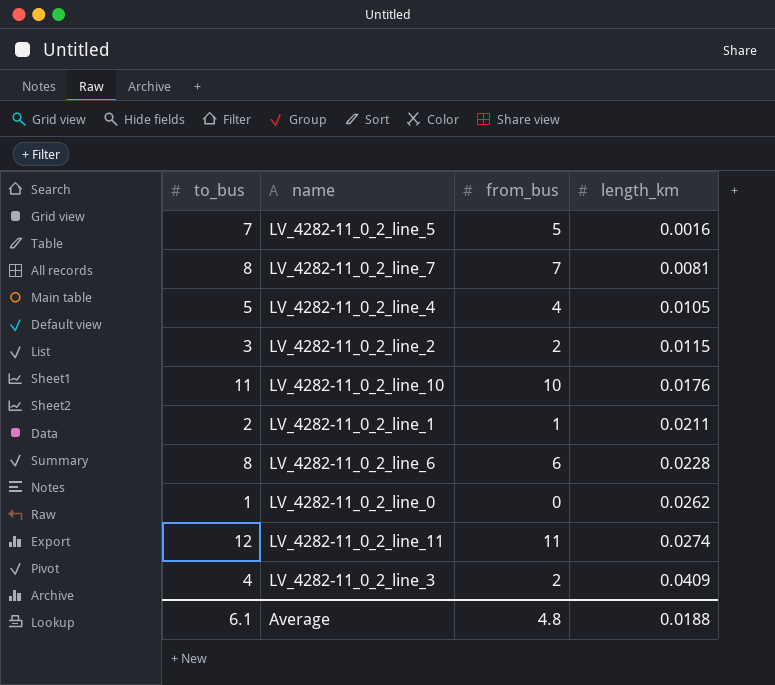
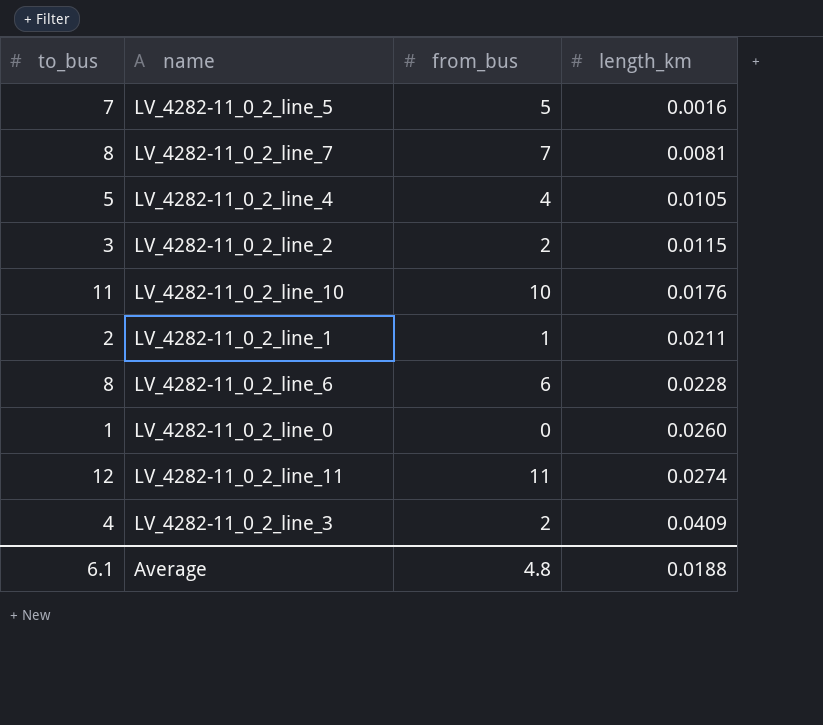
LV_4282-11_0_2_line_0 | length_km: 0.0262 -> 0.0260

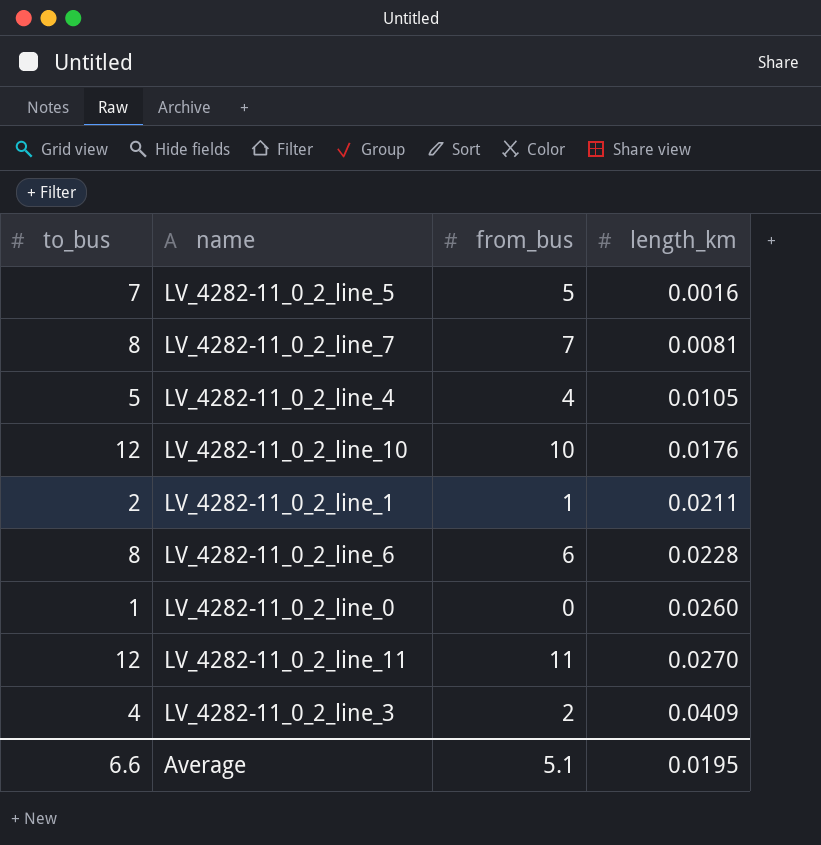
row LV_4282-11_0_2_line_2: 3 | 2 | 0.0115 -> none
LV_4282-11_0_2_line_10 | to_bus: 11 -> 12
LV_4282-11_0_2_line_11 | length_km: 0.0274 -> 0.0270
Average | to_bus: 6.1 -> 6.6
Average | from_bus: 4.8 -> 5.1
Average | length_km: 0.0188 -> 0.0195

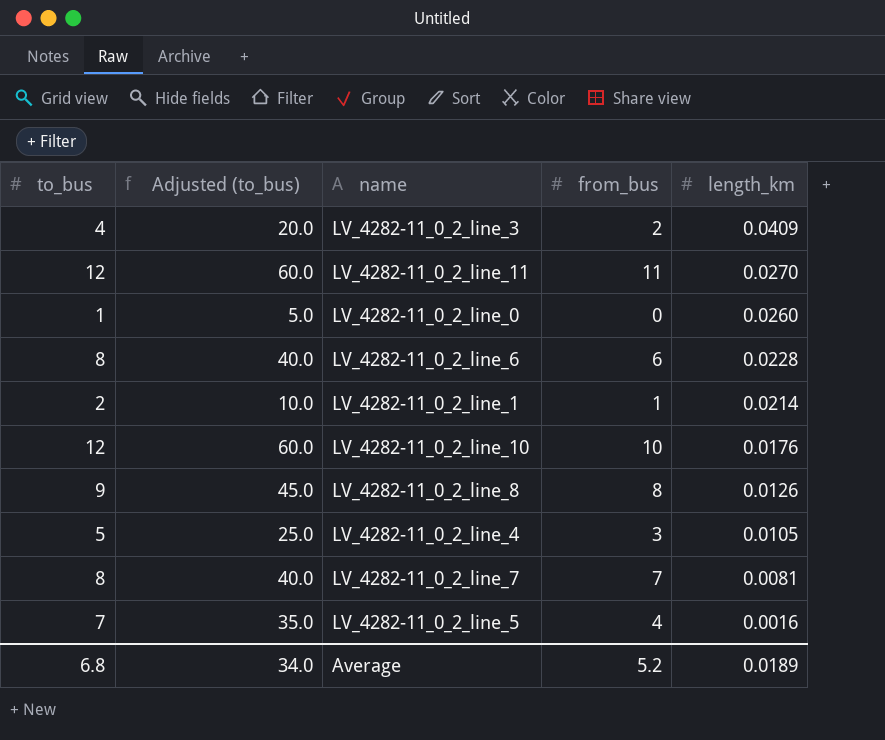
row order: length_km ascending -> length_km descending
column Adjusted (to_bus) | formula: none -> [to_bus] * 5
LV_4282-11_0_2_line_1 | length_km: 0.0211 -> 0.0214
row LV_4282-11_0_2_line_8: none -> 9 | 45.0 | 8 | 0.0126
LV_4282-11_0_2_line_4 | from_bus: 4 -> 3
LV_4282-11_0_2_line_5 | from_bus: 5 -> 4
Average | to_bus: 6.6 -> 6.8
Average | from_bus: 5.1 -> 5.2
Average | length_km: 0.0195 -> 0.0189

